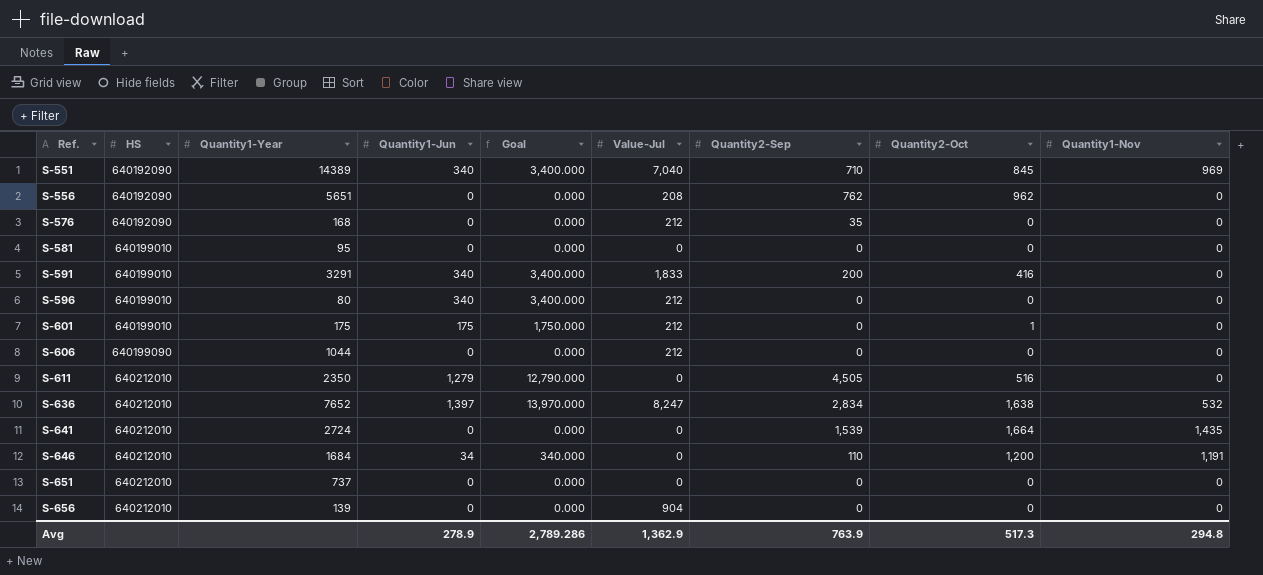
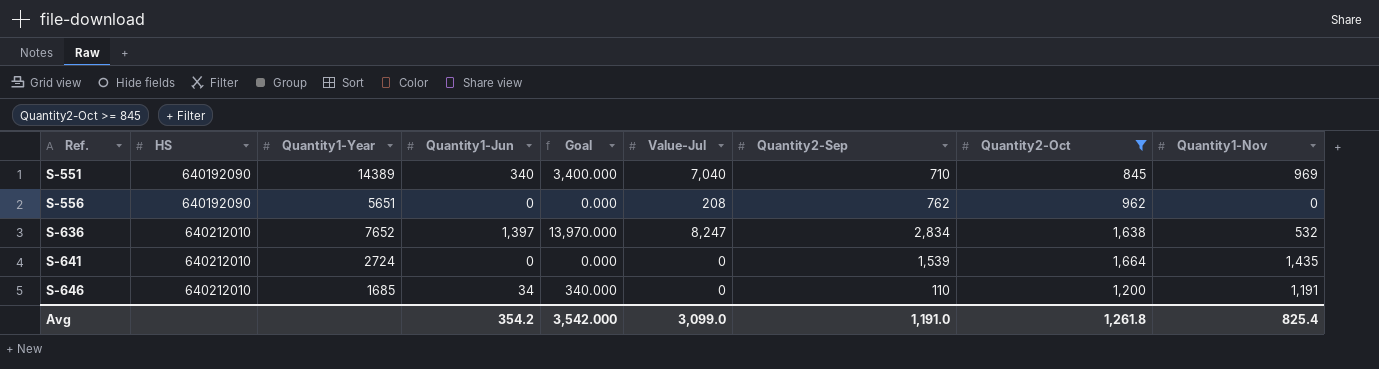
filter: none -> Quantity2-Oct >= 845
S-646 | Quantity1-Year: 1684 -> 1685
Avg | Quantity1-Jun: 278.9 -> 354.2
Avg | Goal: 2,789.286 -> 3,542.000
Avg | Value-Jul: 1,362.9 -> 3,099.0
Avg | Quantity2-Sep: 763.9 -> 1,191.0
Avg | Quantity2-Oct: 517.3 -> 1,261.8
Avg | Quantity1-Nov: 294.8 -> 825.4

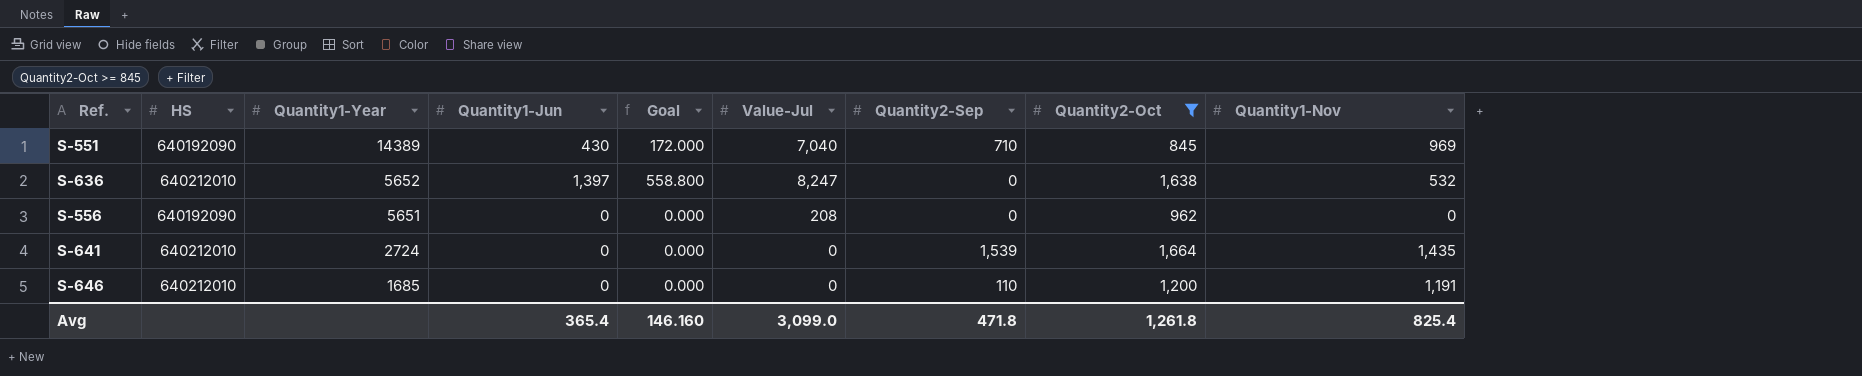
row order: Ref. ascending -> Quantity1-Year descending
column Goal | formula: [Quantity1-Jun] * 10 -> [Quantity1-Jun] * 0.4
S-551 | Quantity1-Jun: 340 -> 430
S-636 | Quantity1-Year: 7652 -> 5652
S-636 | Quantity2-Sep: 2,834 -> 0
S-556 | Quantity2-Sep: 762 -> 0
S-646 | Quantity1-Jun: 34 -> 0
Avg | Quantity1-Jun: 354.2 -> 365.4
Avg | Goal: 3,542.000 -> 146.160
Avg | Quantity2-Sep: 1,191.0 -> 471.8

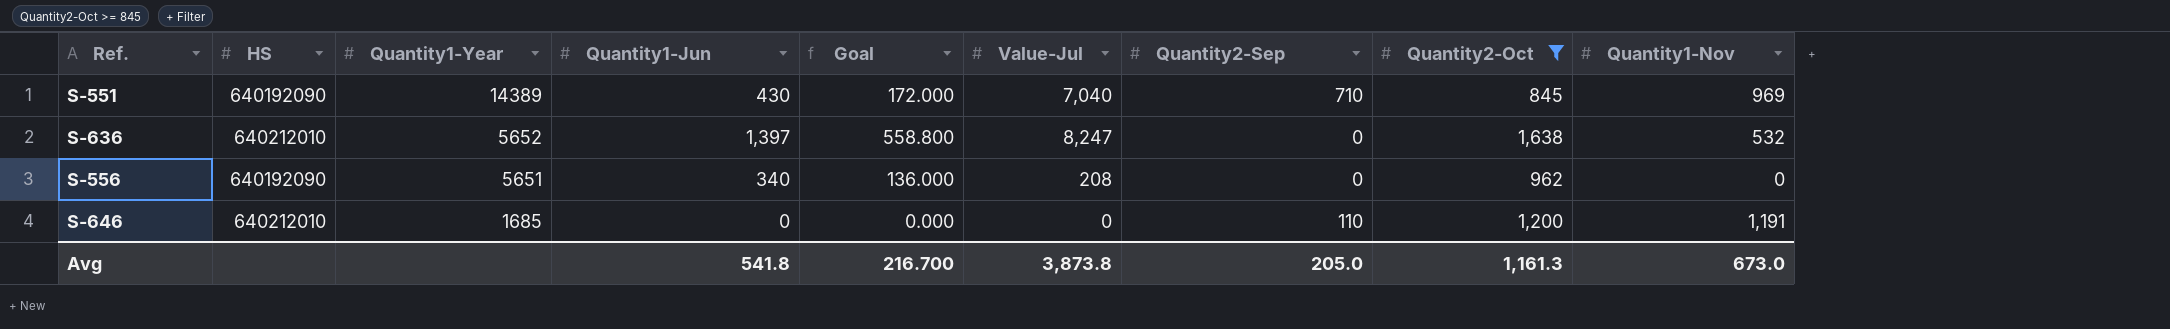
row S-641: 640212010 | 2724 | 0 | 0.000 | 0 | 1,539 | 1,664 | 1,435 -> none
S-556 | Quantity1-Jun: 0 -> 340
S-556 | Goal: 0.000 -> 136.000
Avg | Quantity1-Jun: 365.4 -> 541.8
Avg | Goal: 146.160 -> 216.700
Avg | Value-Jul: 3,099.0 -> 3,873.8
Avg | Quantity2-Sep: 471.8 -> 205.0
Avg | Quantity2-Oct: 1,261.8 -> 1,161.3
Avg | Quantity1-Nov: 825.4 -> 673.0

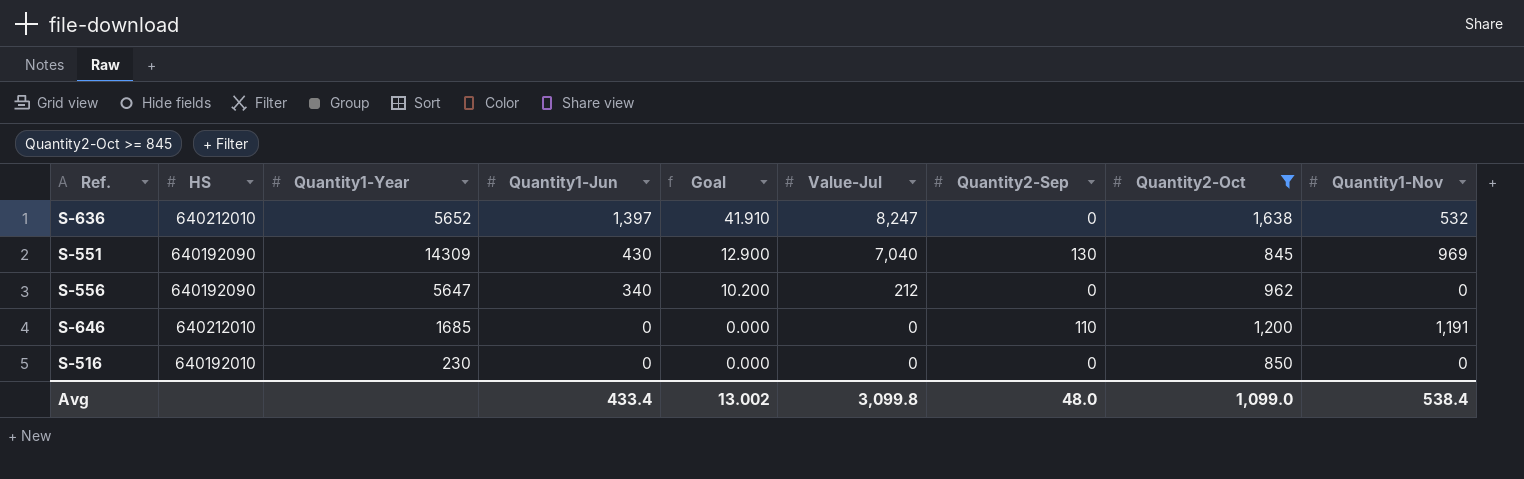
row order: Quantity1-Year descending -> Quantity1-Jun descending
column Goal | formula: [Quantity1-Jun] * 0.4 -> [Quantity1-Jun] * 0.03
S-551 | Quantity1-Year: 14389 -> 14309
S-551 | Quantity2-Sep: 710 -> 130
S-556 | Quantity1-Year: 5651 -> 5647
S-556 | Value-Jul: 208 -> 212
row S-516: none -> 640192010 | 230 | 0 | 0.000 | 0 | 0 | 850 | 0
Avg | Quantity1-Jun: 541.8 -> 433.4
Avg | Goal: 216.700 -> 13.002
Avg | Value-Jul: 3,873.8 -> 3,099.8
Avg | Quantity2-Sep: 205.0 -> 48.0
Avg | Quantity2-Oct: 1,161.3 -> 1,099.0
Avg | Quantity1-Nov: 673.0 -> 538.4

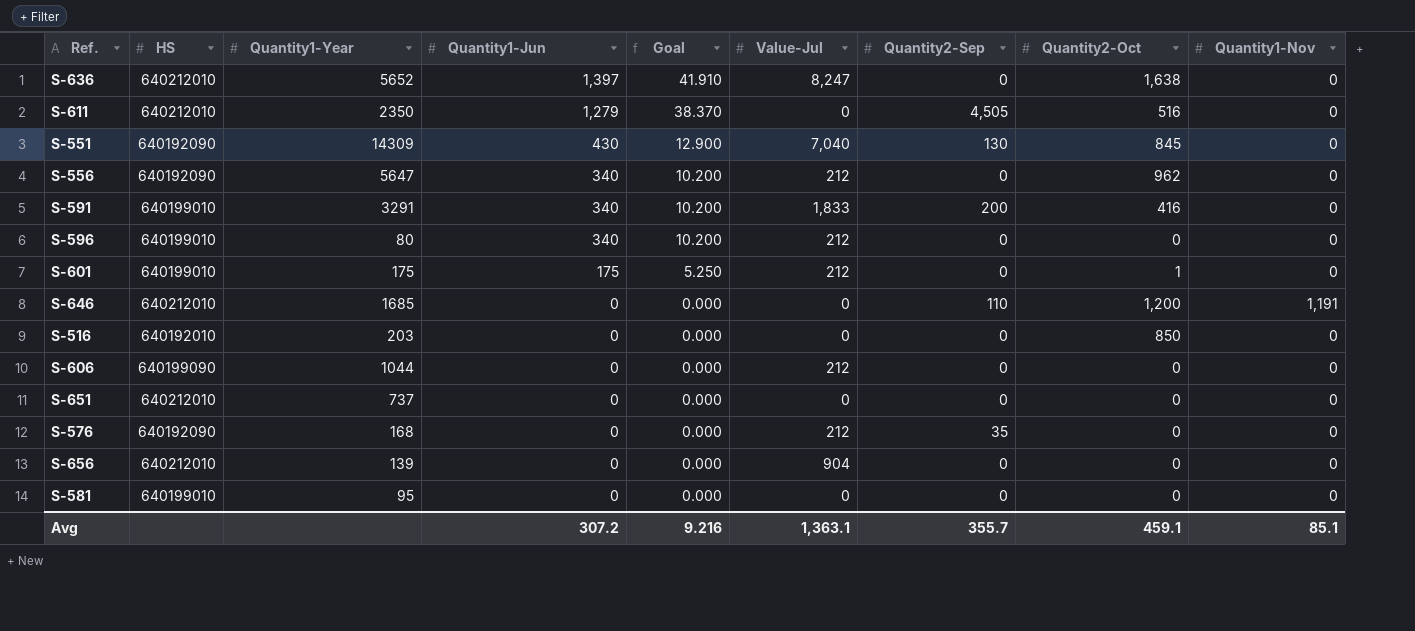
filter: Quantity2-Oct >= 845 -> none
S-636 | Quantity1-Nov: 532 -> 0
S-551 | Quantity1-Nov: 969 -> 0
S-516 | Quantity1-Year: 230 -> 203
Avg | Quantity1-Jun: 433.4 -> 307.2
Avg | Goal: 13.002 -> 9.216
Avg | Value-Jul: 3,099.8 -> 1,363.1
Avg | Quantity2-Sep: 48.0 -> 355.7
Avg | Quantity2-Oct: 1,099.0 -> 459.1
Avg | Quantity1-Nov: 538.4 -> 85.1

